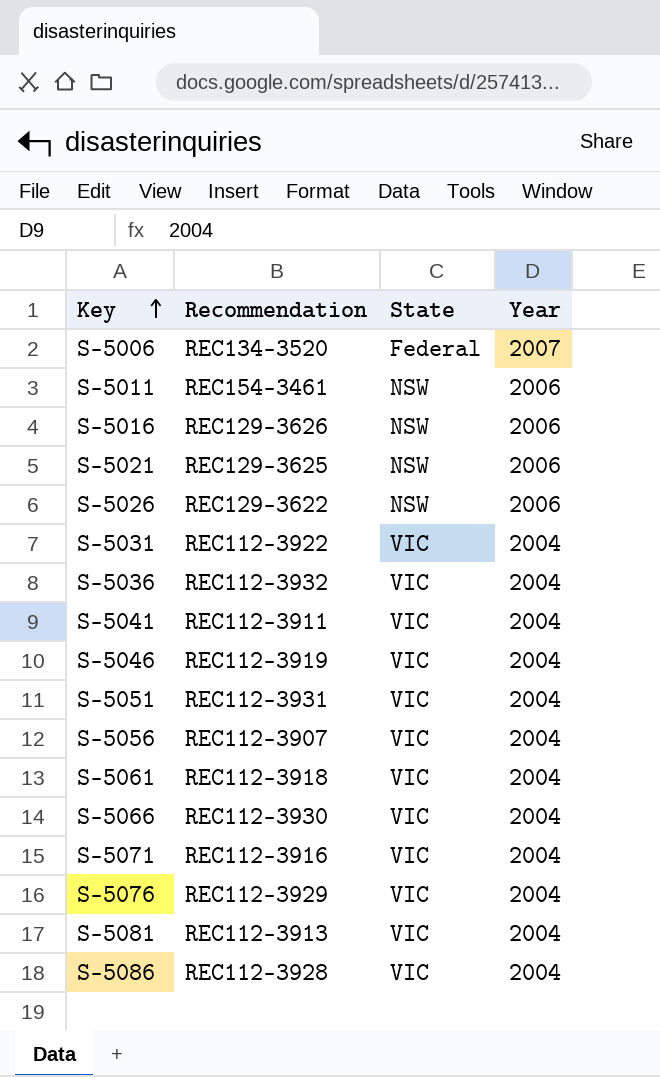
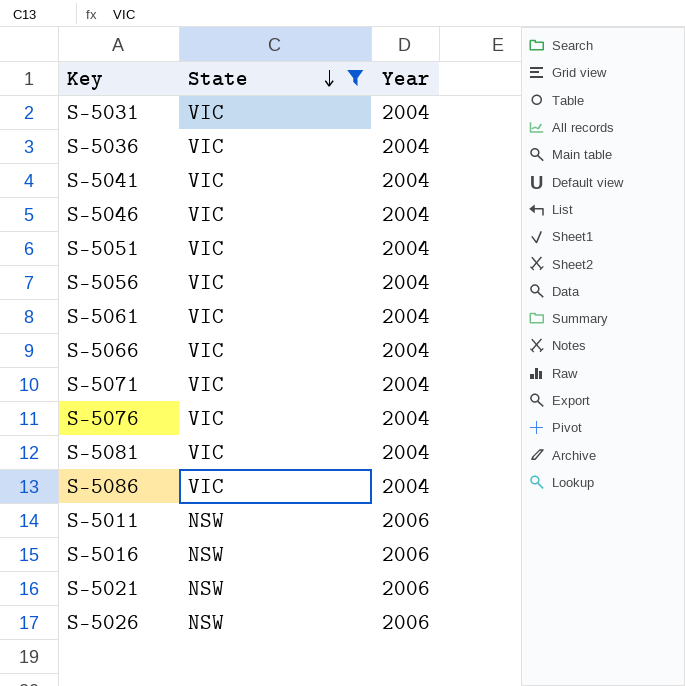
filter: none -> State != Federal
row order: Key ascending -> State descending
column Recommendation | position: 2 -> none

